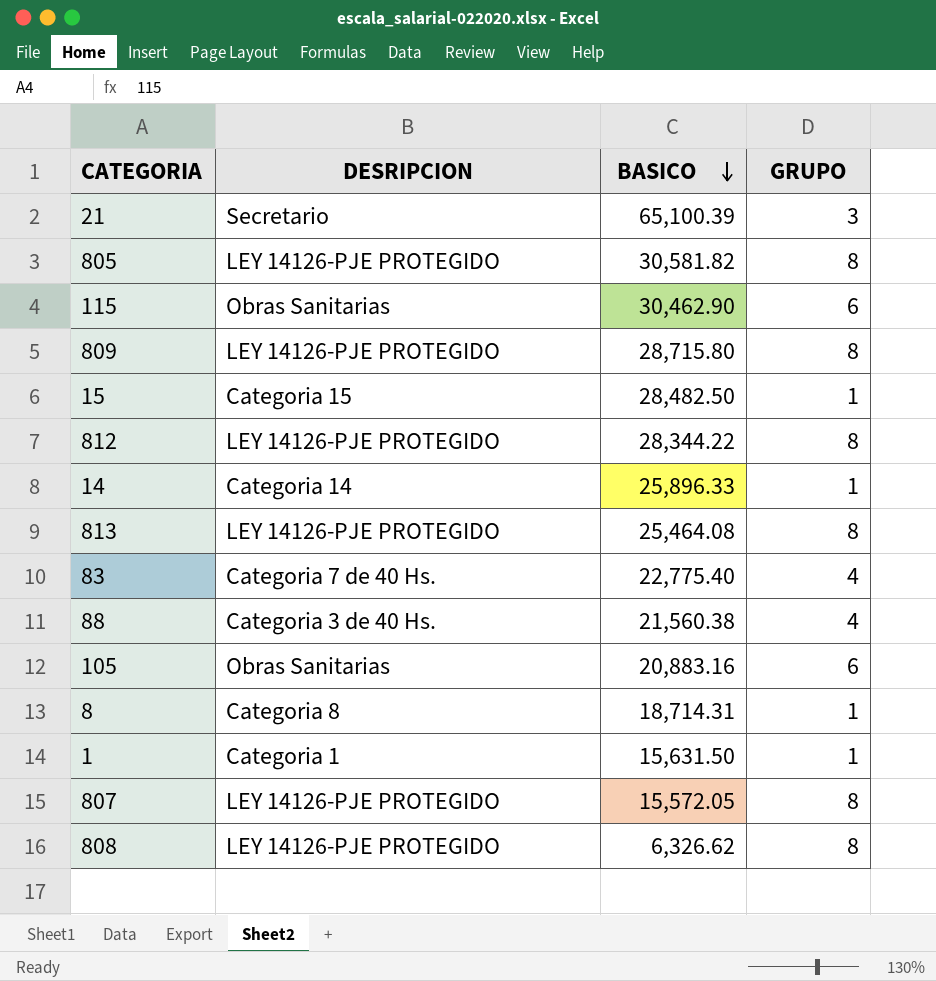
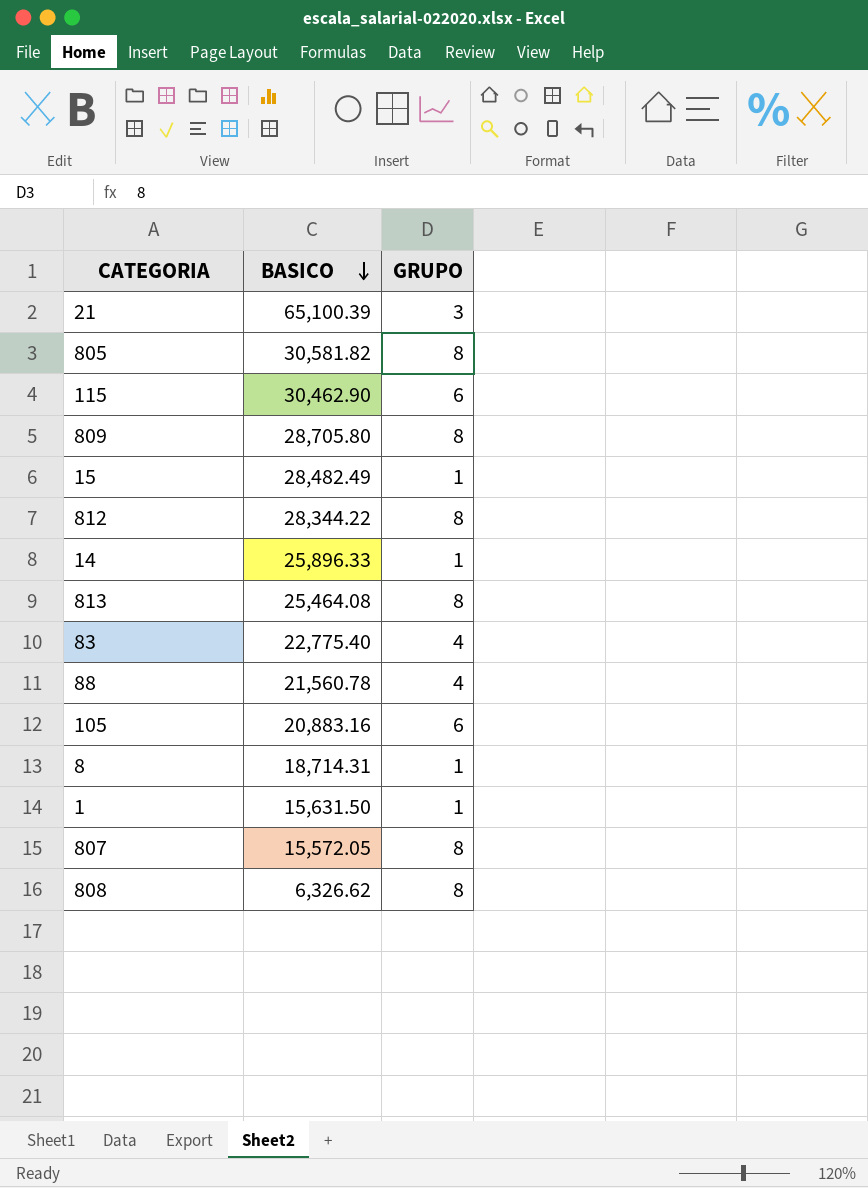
column DESRIPCION | position: 2 -> none
809 | BASICO: 28,715.80 -> 28,705.80
15 | BASICO: 28,482.50 -> 28,482.49
88 | BASICO: 21,560.38 -> 21,560.78

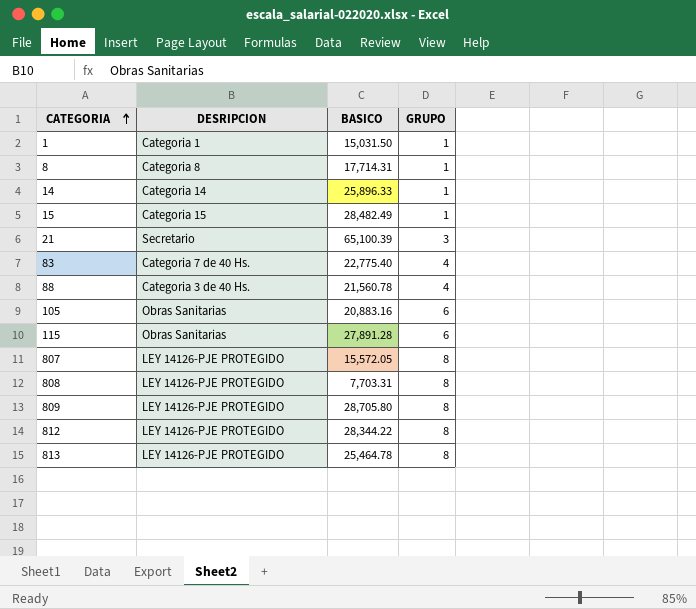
row order: BASICO descending -> CATEGORIA ascending
column DESRIPCION | position: none -> 2
row 805: 30,581.82 | 8 -> none
1 | BASICO: 15,631.50 -> 15,031.50
8 | BASICO: 18,714.31 -> 17,714.31
115 | BASICO: 30,462.90 -> 27,891.28
808 | BASICO: 6,326.62 -> 7,703.31
813 | BASICO: 25,464.08 -> 25,464.78

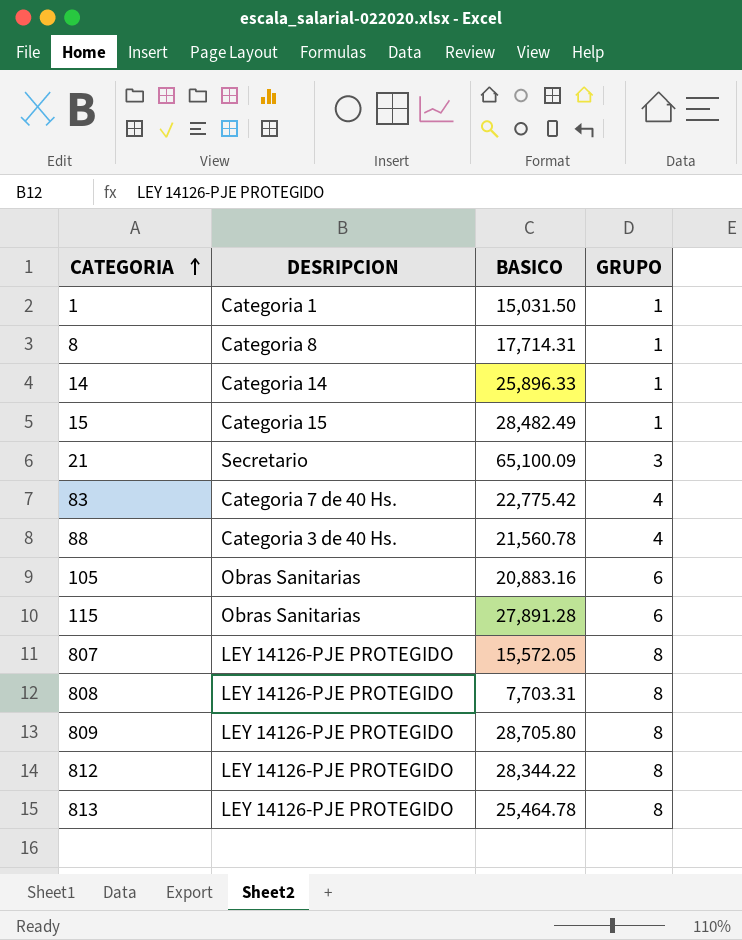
21 | BASICO: 65,100.39 -> 65,100.09
83 | BASICO: 22,775.40 -> 22,775.42

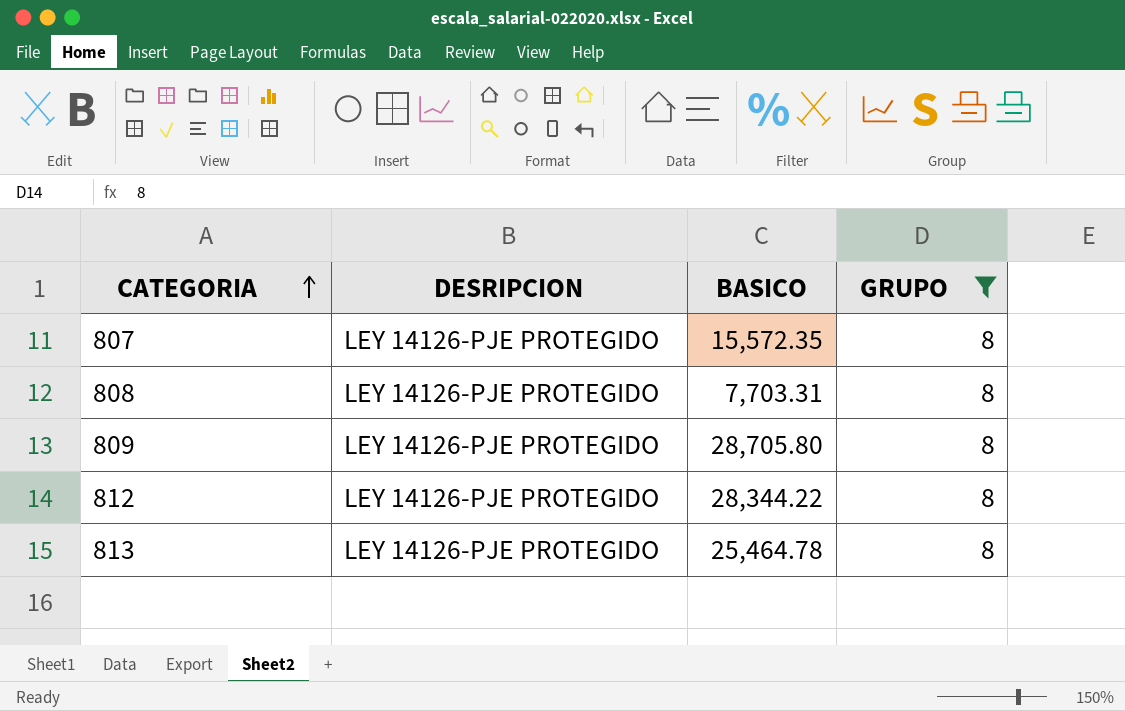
filter: none -> GRUPO = 8
807 | BASICO: 15,572.05 -> 15,572.35

